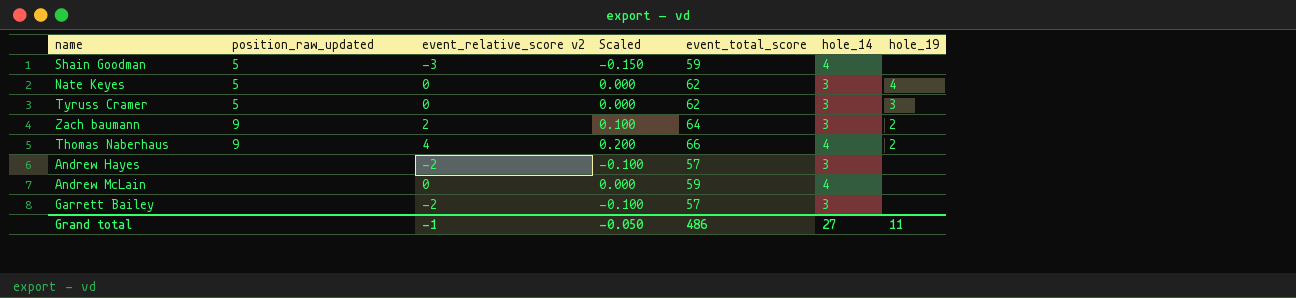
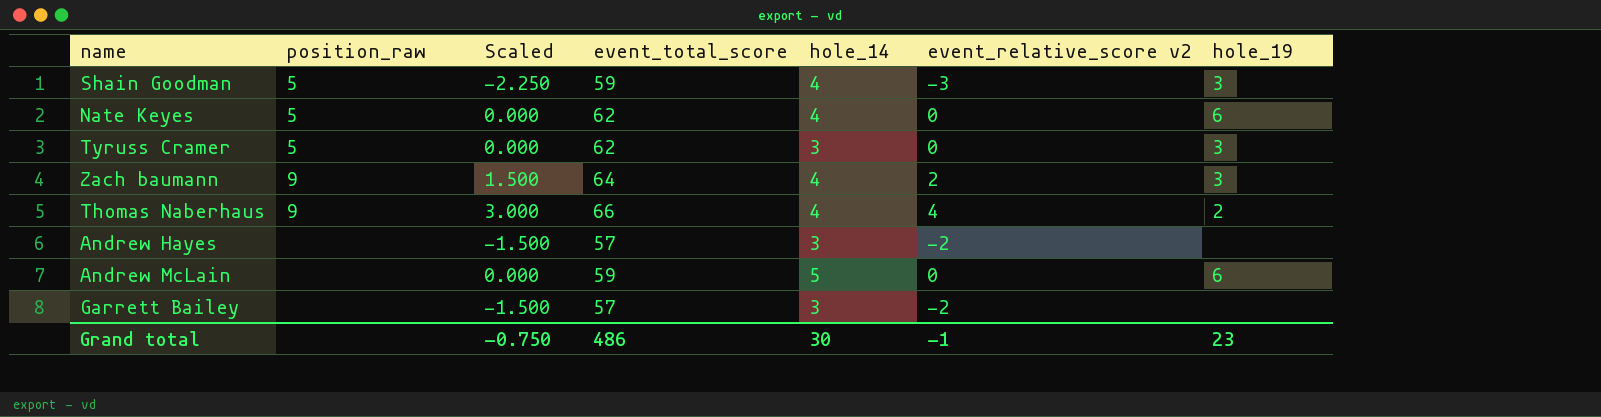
column name: position_raw_updated -> position_raw
column Scaled | formula: [event_relative_score v2] * 0.05 -> [event_relative_score v2] * 0.75
column event_relative_score v2 | position: 3 -> 6
Shain Goodman | hole_19: none -> 3
Nate Keyes | hole_14: 3 -> 4
Nate Keyes | hole_19: 4 -> 6
Zach baumann | hole_14: 3 -> 4
Zach baumann | hole_19: 2 -> 3
Andrew McLain | hole_14: 4 -> 5
Andrew McLain | hole_19: none -> 6
Grand total | Scaled: -0.050 -> -0.750
Grand total | hole_14: 27 -> 30
Grand total | hole_19: 11 -> 23

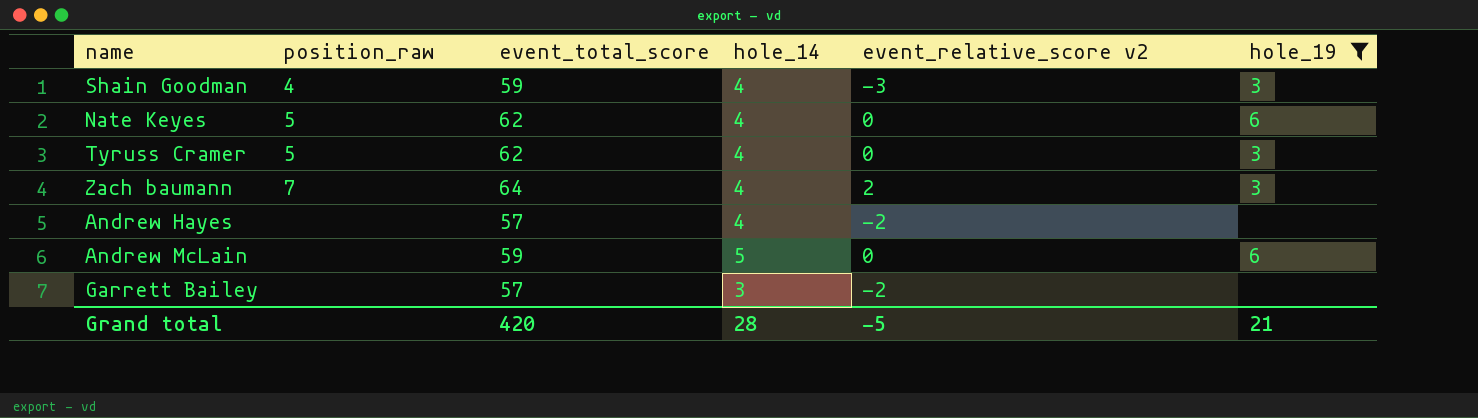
filter: none -> hole_19 != 2
column Scaled | formula: [event_relative_score v2] * 0.75 -> none
Shain Goodman | position_raw: 5 -> 4
Tyruss Cramer | hole_14: 3 -> 4
Zach baumann | position_raw: 9 -> 7
Andrew Hayes | hole_14: 3 -> 4
Grand total | event_total_score: 486 -> 420
Grand total | hole_14: 30 -> 28
Grand total | event_relative_score v2: -1 -> -5
Grand total | hole_19: 23 -> 21

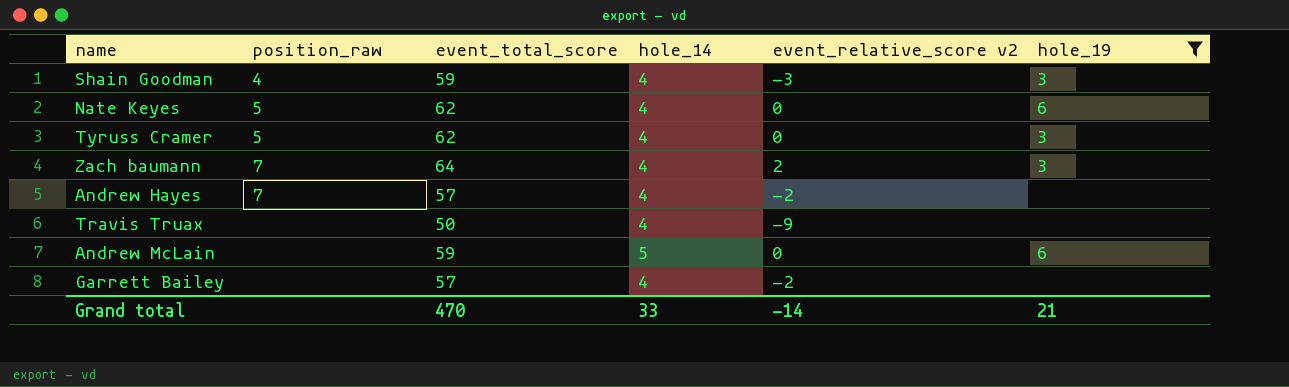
Andrew Hayes | position_raw: none -> 7
row Travis Truax: none -> none | 50 | 4 | -9 | none
Garrett Bailey | hole_14: 3 -> 4
Grand total | event_total_score: 420 -> 470
Grand total | hole_14: 28 -> 33
Grand total | event_relative_score v2: -5 -> -14

